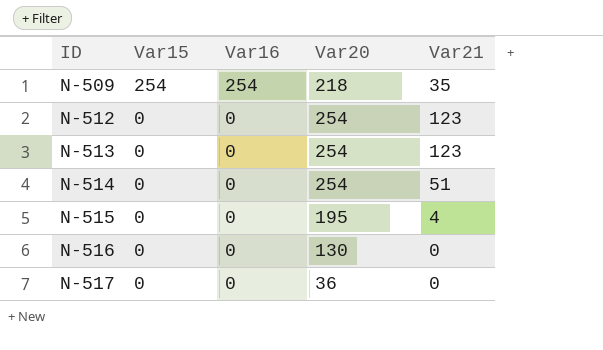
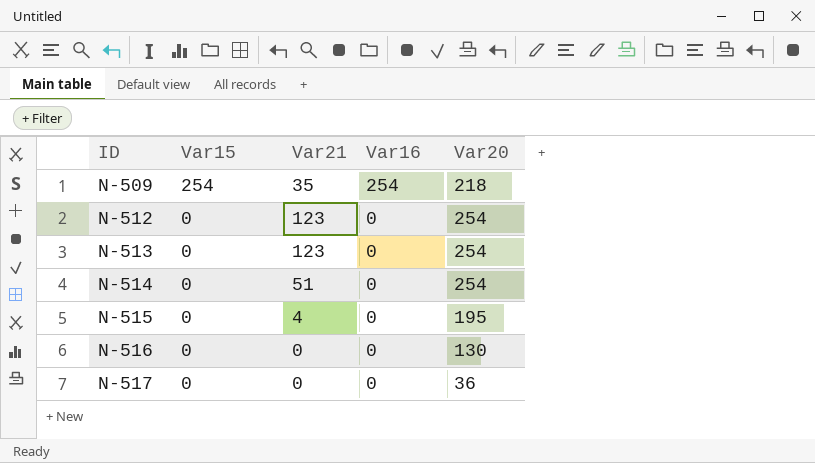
column Var21 | position: 5 -> 3

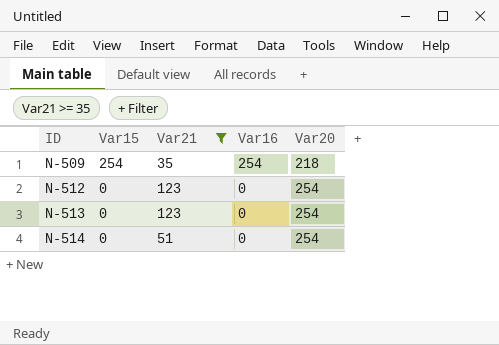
filter: none -> Var21 >= 35

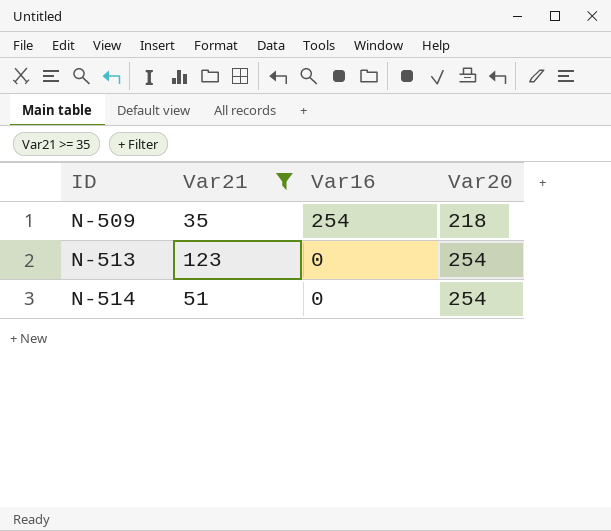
column Var15 | position: 2 -> none
row N-512: 0 | 123 | 0 | 254 -> none

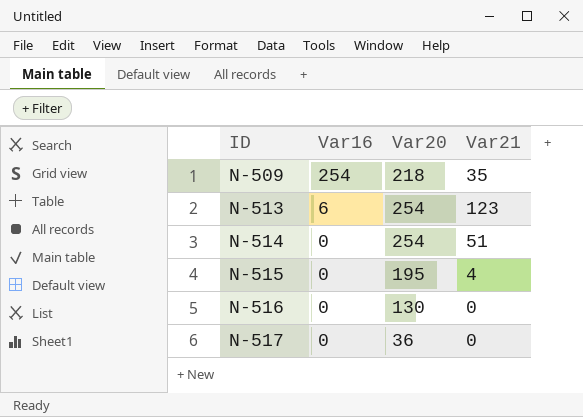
filter: Var21 >= 35 -> none
column Var21 | position: 2 -> 4
N-513 | Var16: 0 -> 6

